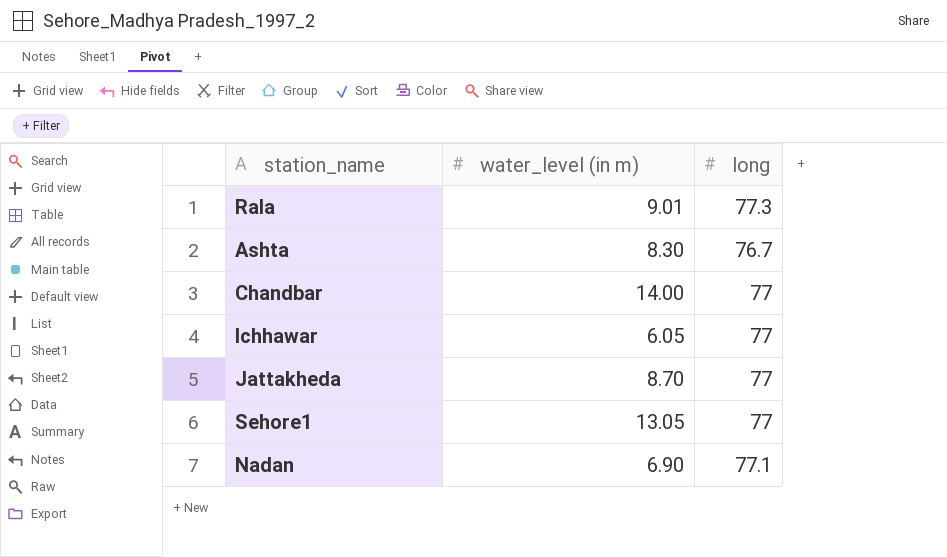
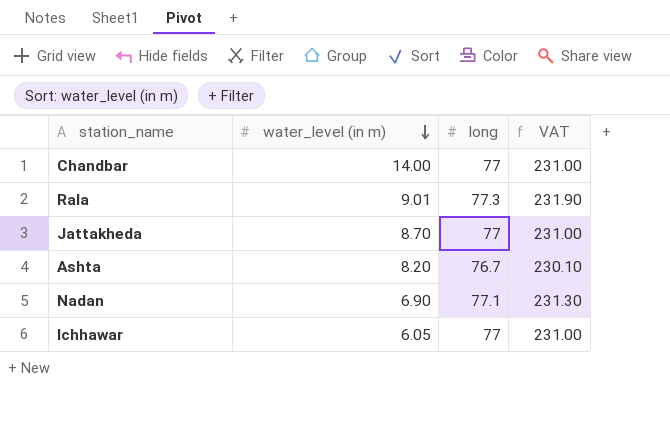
row order: none -> water_level (in m) descending
column VAT | formula: none -> [long] * 3
row Sehore1: 13.05 | 77 -> none
Ashta | water_level (in m): 8.30 -> 8.20

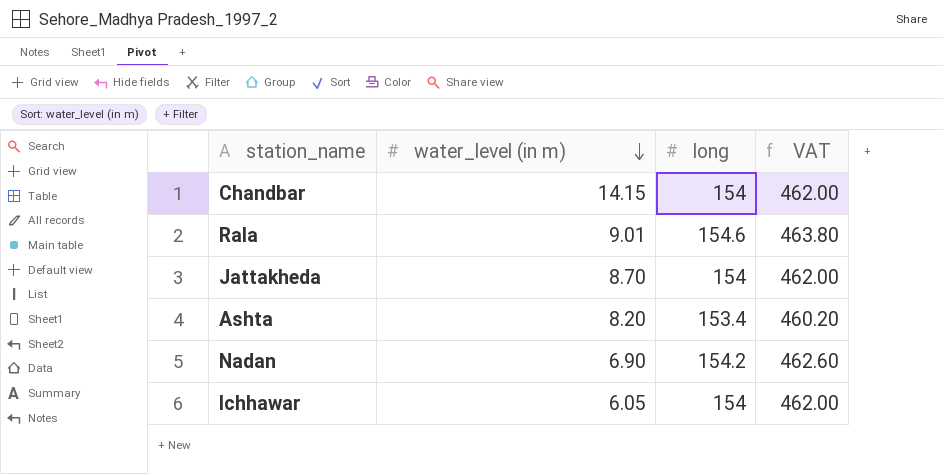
Chandbar | water_level (in m): 14.00 -> 14.15
Chandbar | long: 77 -> 154
Chandbar | VAT: 231.00 -> 462.00
Rala | long: 77.3 -> 154.6
Rala | VAT: 231.90 -> 463.80
Jattakheda | long: 77 -> 154
Jattakheda | VAT: 231.00 -> 462.00
Ashta | long: 76.7 -> 153.4
Ashta | VAT: 230.10 -> 460.20
Nadan | long: 77.1 -> 154.2
Nadan | VAT: 231.30 -> 462.60
Ichhawar | long: 77 -> 154
Ichhawar | VAT: 231.00 -> 462.00

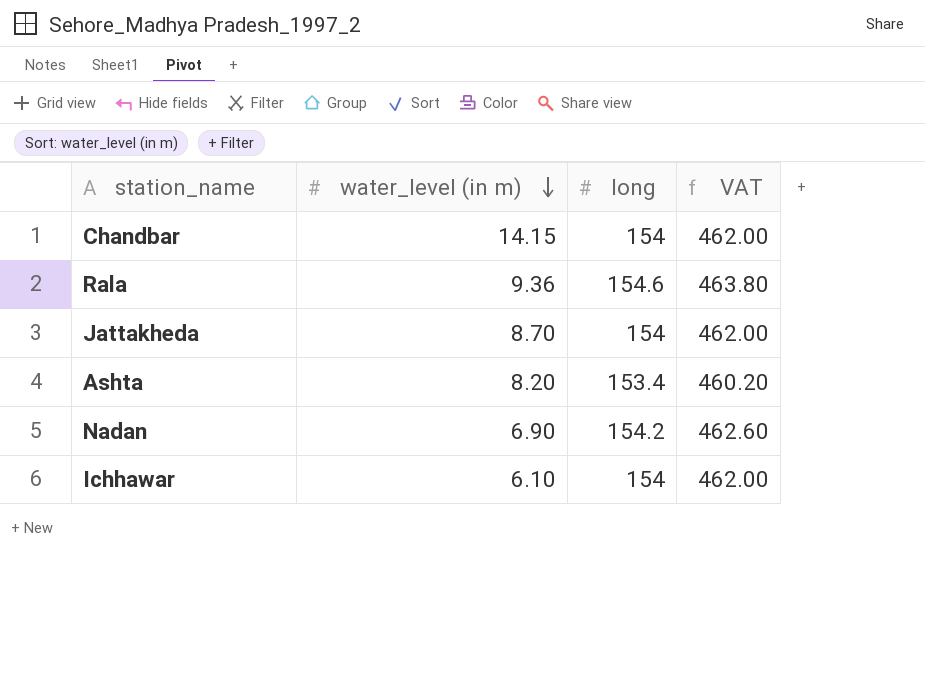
Rala | water_level (in m): 9.01 -> 9.36
Ichhawar | water_level (in m): 6.05 -> 6.10

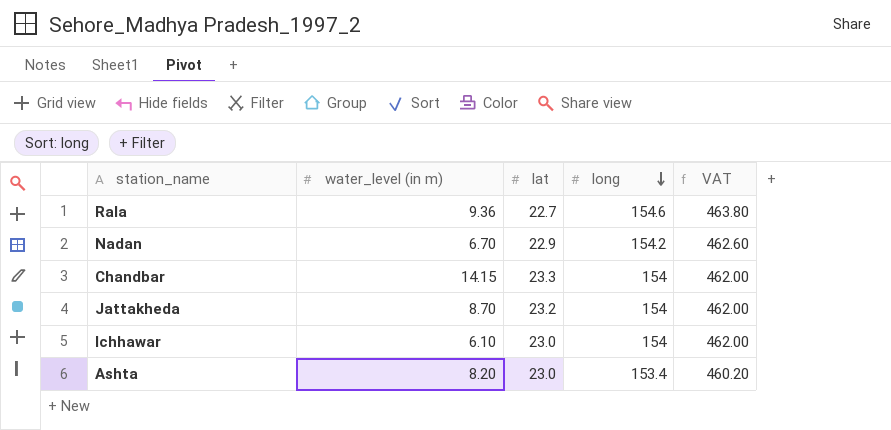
row order: water_level (in m) descending -> long descending
column lat | position: none -> 3
Nadan | water_level (in m): 6.90 -> 6.70

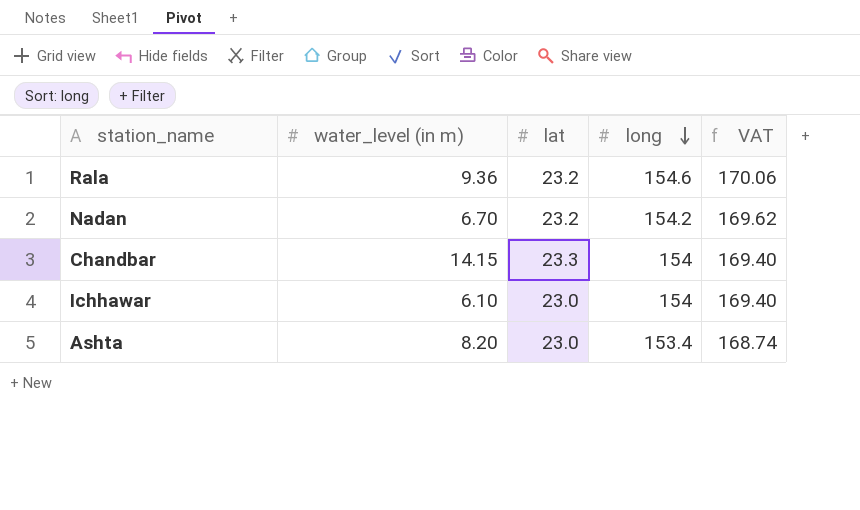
column VAT | formula: [long] * 3 -> [long] * 1.1
row Jattakheda: 8.70 | 23.2 | 154 | 462.00 -> none
Rala | lat: 22.7 -> 23.2
Nadan | lat: 22.9 -> 23.2

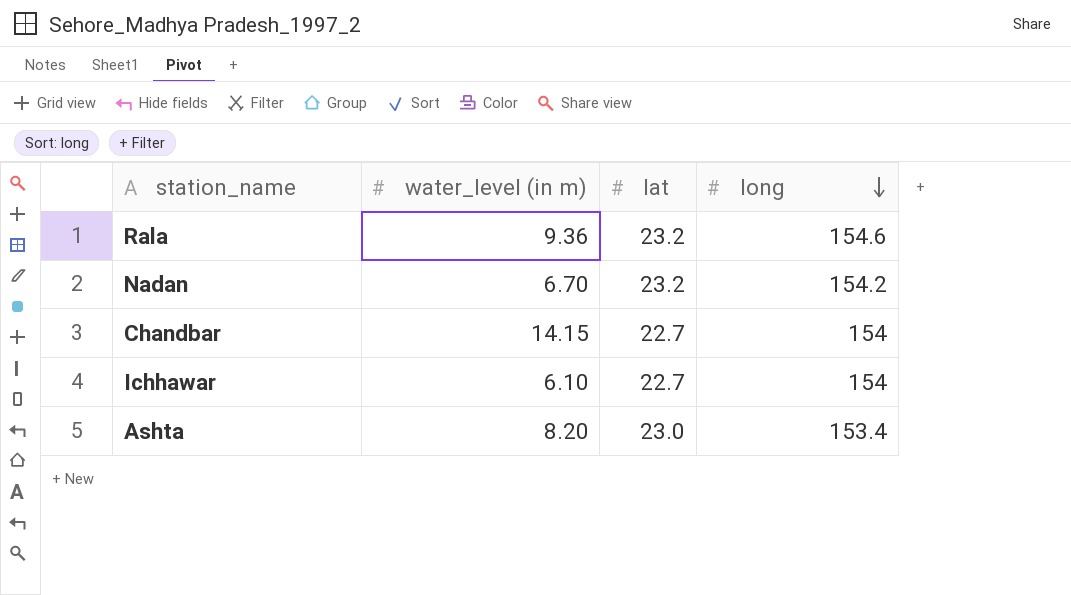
column VAT | formula: [long] * 1.1 -> none
Chandbar | lat: 23.3 -> 22.7
Ichhawar | lat: 23.0 -> 22.7

